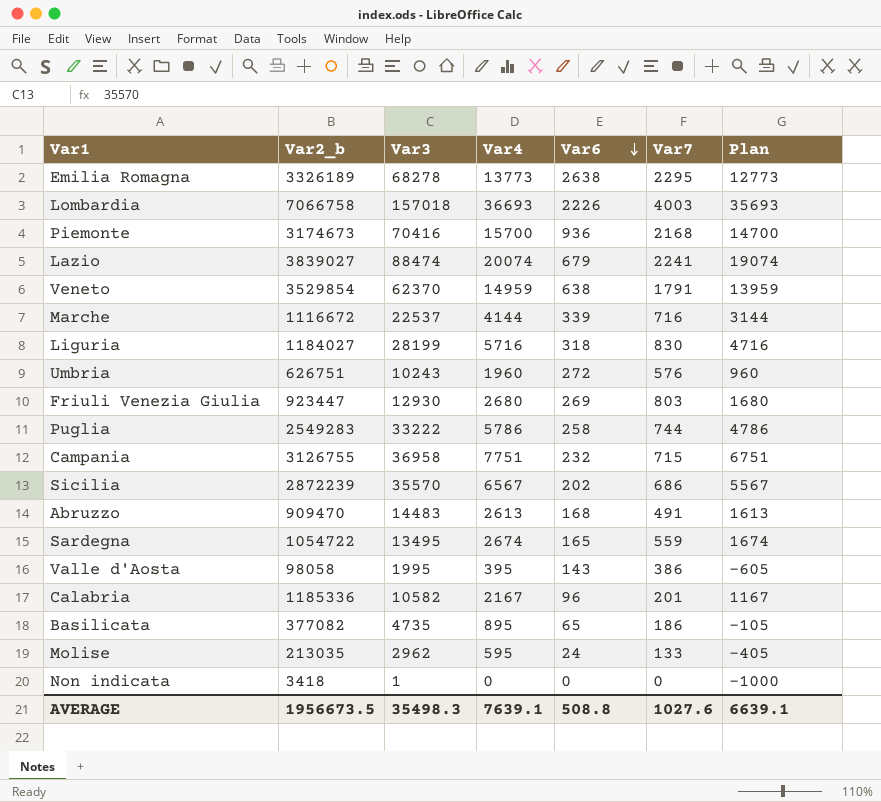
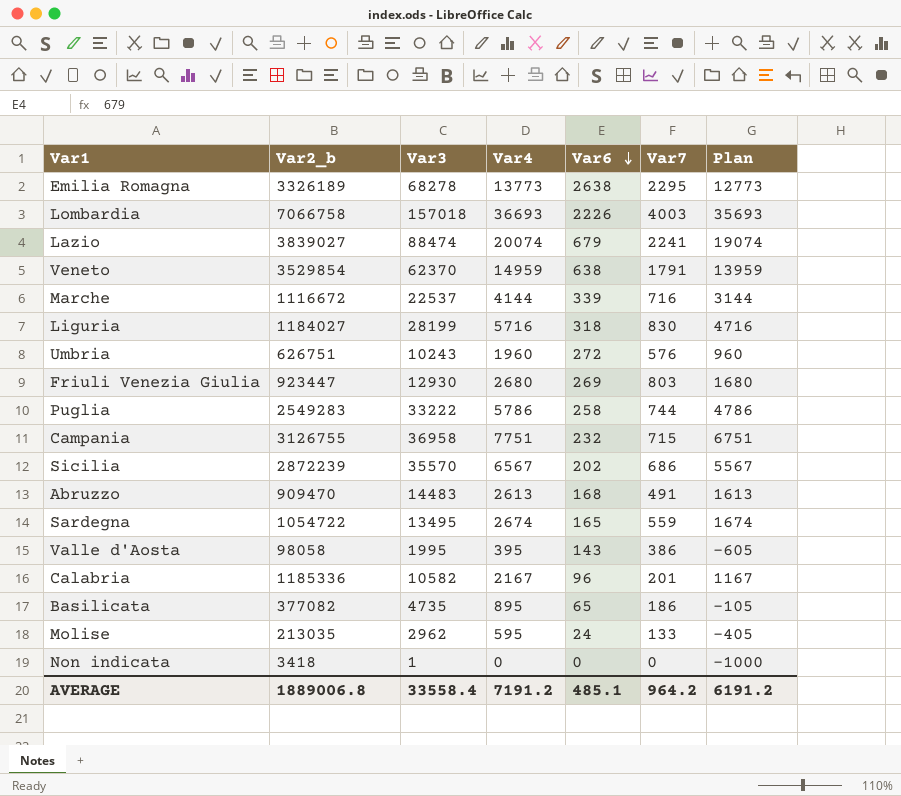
row Piemonte: 3174673 | 70416 | 15700 | 936 | 2168 | 14700 -> none
AVERAGE | Var2_b: 1956673.5 -> 1889006.8
AVERAGE | Var3: 35498.3 -> 33558.4
AVERAGE | Var4: 7639.1 -> 7191.2
AVERAGE | Var6: 508.8 -> 485.1
AVERAGE | Var7: 1027.6 -> 964.2
AVERAGE | Plan: 6639.1 -> 6191.2

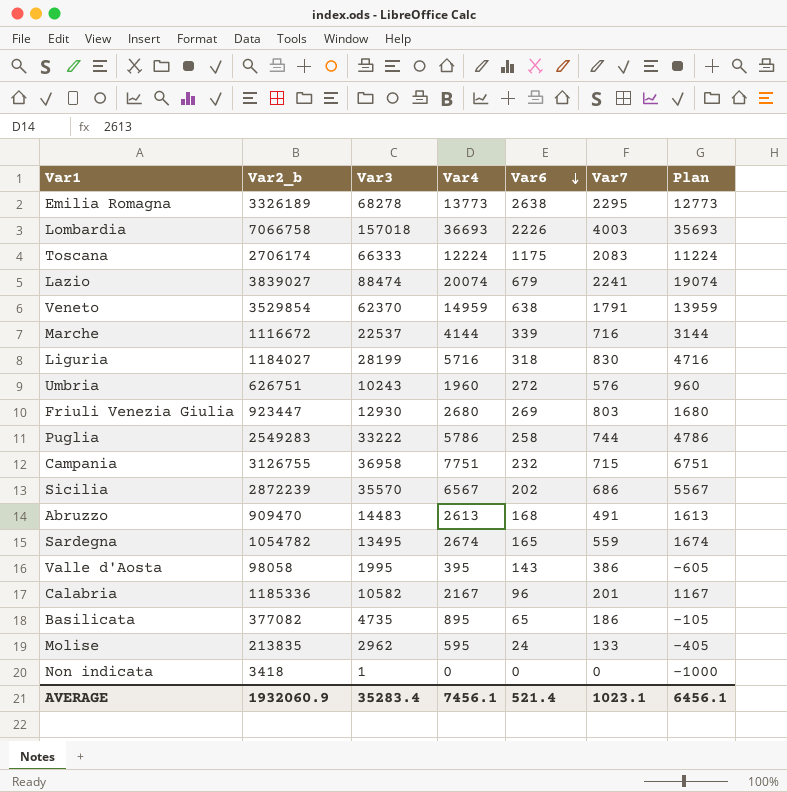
row Toscana: none -> 2706174 | 66333 | 12224 | 1175 | 2083 | 11224
Sardegna | Var2_b: 1054722 -> 1054782
Molise | Var2_b: 213035 -> 213835
AVERAGE | Var2_b: 1889006.8 -> 1932060.9
AVERAGE | Var3: 33558.4 -> 35283.4
AVERAGE | Var4: 7191.2 -> 7456.1
AVERAGE | Var6: 485.1 -> 521.4
AVERAGE | Var7: 964.2 -> 1023.1
AVERAGE | Plan: 6191.2 -> 6456.1

